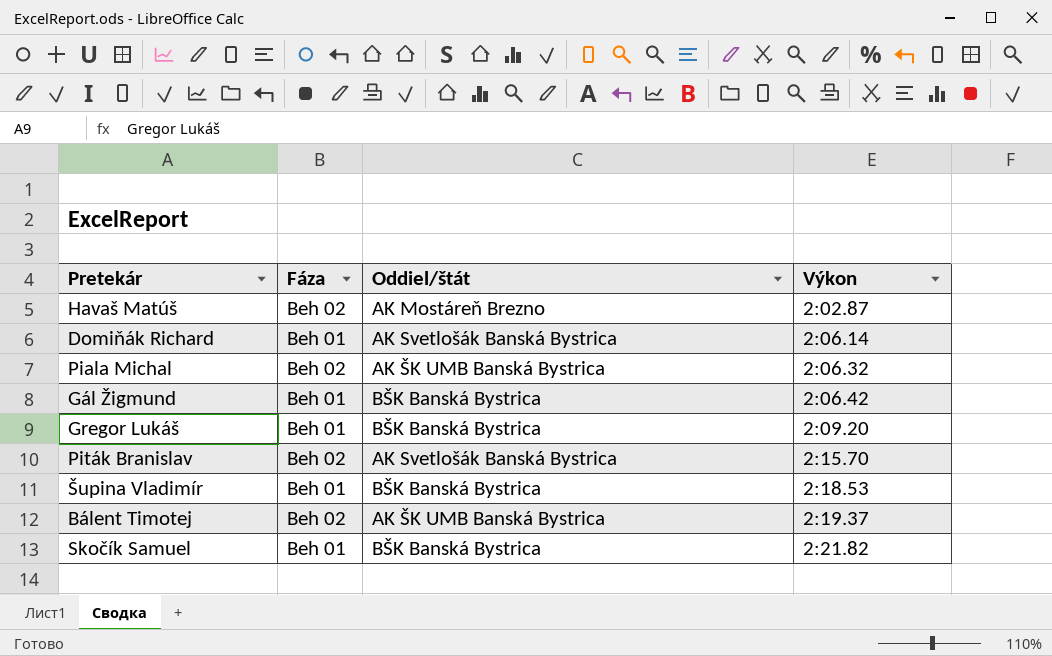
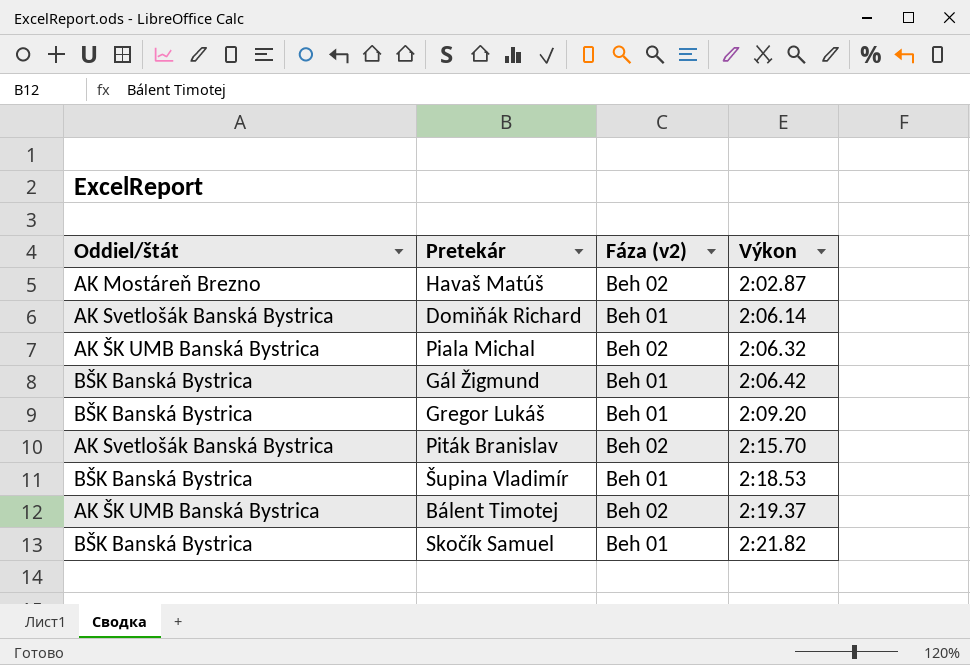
column Oddiel/štát | position: 3 -> 1
column name: Fáza -> Fáza (v2)

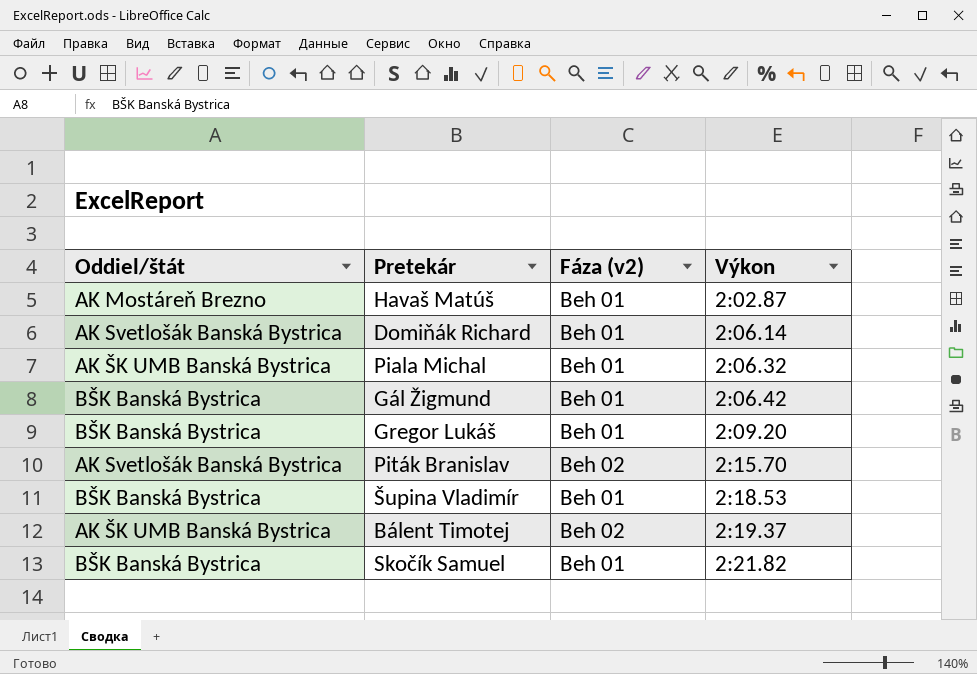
Havaš Matúš | Fáza (v2): Beh 02 -> Beh 01
Piala Michal | Fáza (v2): Beh 02 -> Beh 01

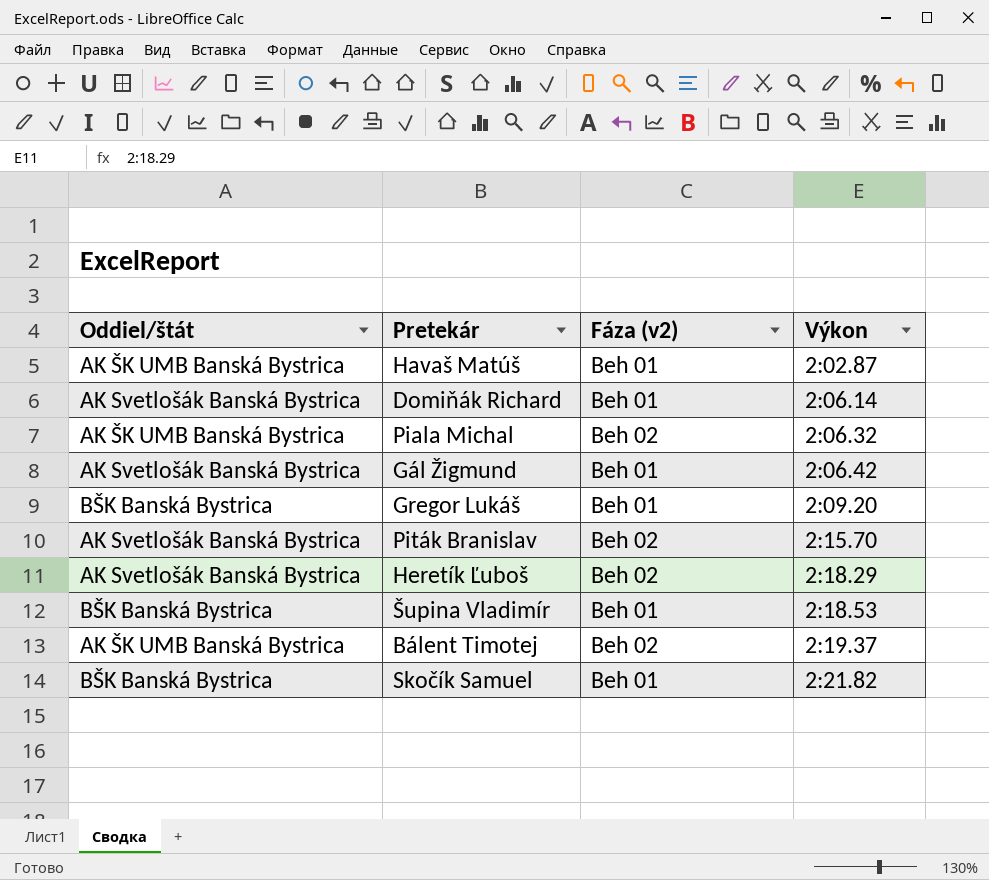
Havaš Matúš | Oddiel/štát: AK Mostáreň Brezno -> AK ŠK UMB Banská Bystrica
Piala Michal | Fáza (v2): Beh 01 -> Beh 02
Gál Žigmund | Oddiel/štát: BŠK Banská Bystrica -> AK Svetlošák Banská Bystrica
row Heretík Ľuboš: none -> AK Svetlošák Banská Bystrica | Beh 02 | 2:18.29

